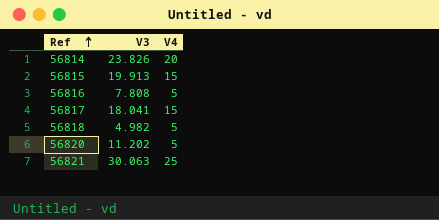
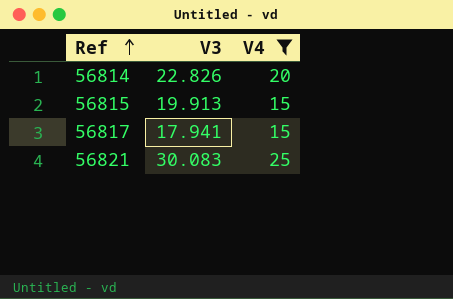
filter: none -> V4 != 5
56814 | V3: 23.826 -> 22.826
56817 | V3: 18.041 -> 17.941
56821 | V3: 30.063 -> 30.083

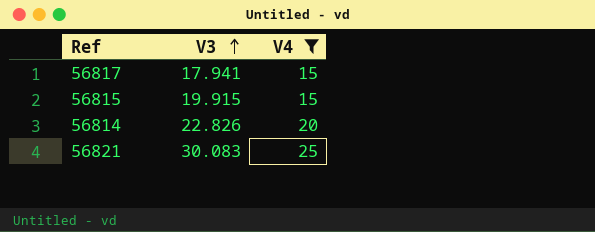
row order: Ref ascending -> V3 ascending
56815 | V3: 19.913 -> 19.915

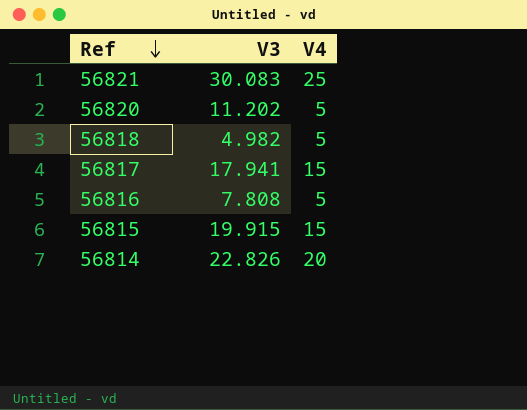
filter: V4 != 5 -> none
row order: V3 ascending -> Ref descending

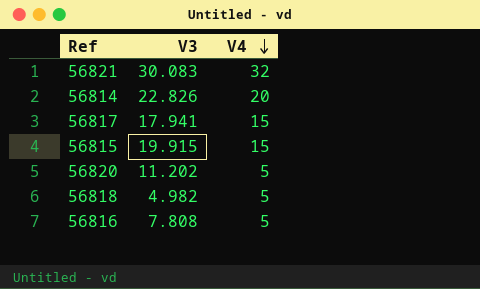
row order: Ref descending -> V4 descending
56821 | V4: 25 -> 32

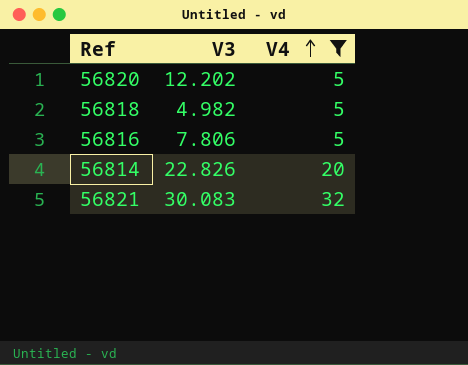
filter: none -> V4 != 15
row order: V4 descending -> V4 ascending
56820 | V3: 11.202 -> 12.202
56816 | V3: 7.808 -> 7.806

